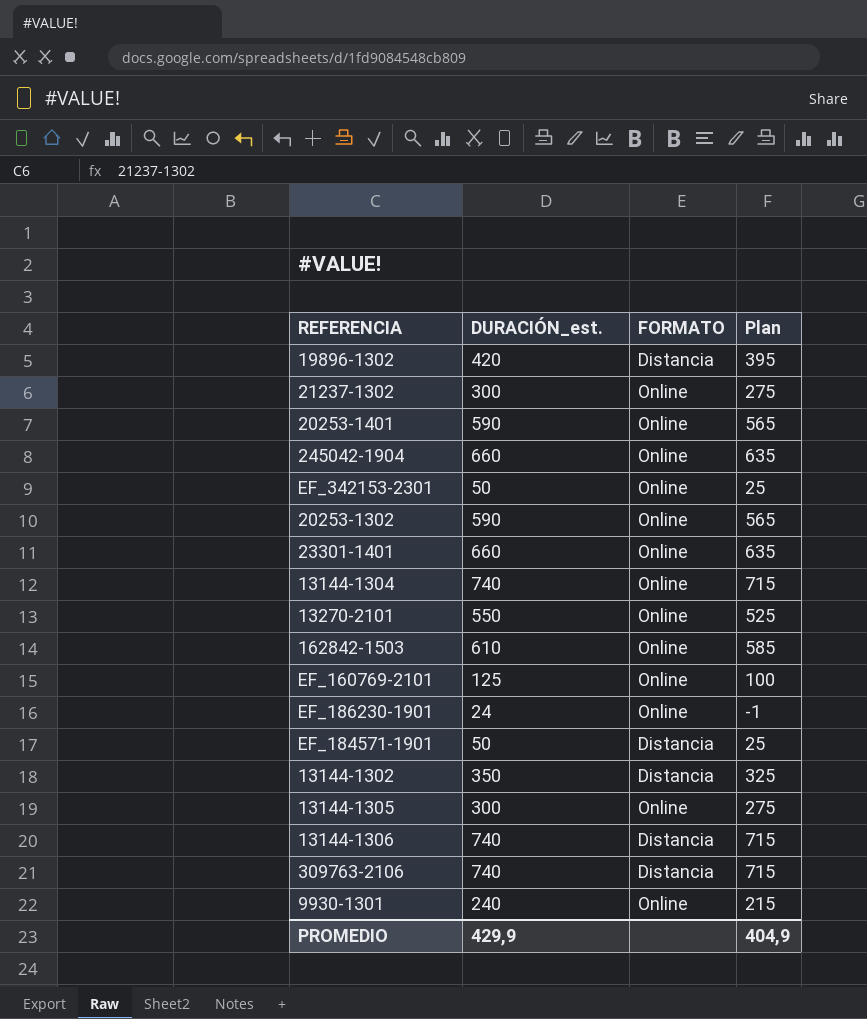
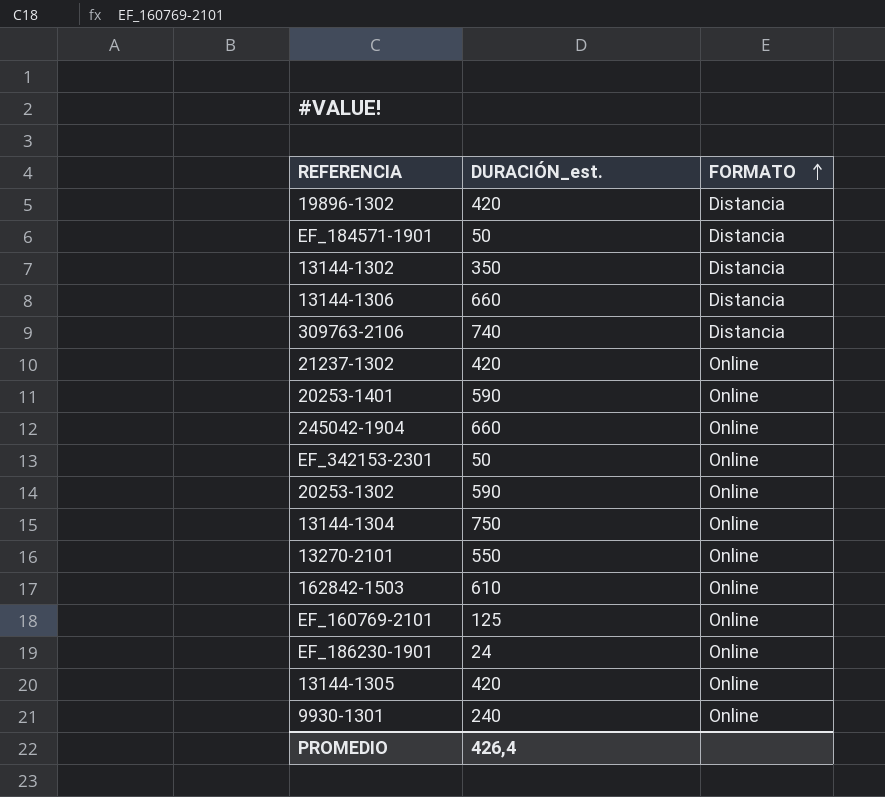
row order: none -> FORMATO ascending
column Plan | formula: [DURACIÓN_est.] - 25 -> none
row 23301-1401: 660 | Online | 635 -> none
13144-1306 | DURACIÓN_est.: 740 -> 660
21237-1302 | DURACIÓN_est.: 300 -> 420
13144-1304 | DURACIÓN_est.: 740 -> 750
13144-1305 | DURACIÓN_est.: 300 -> 420
PROMEDIO | DURACIÓN_est.: 429,9 -> 426,4

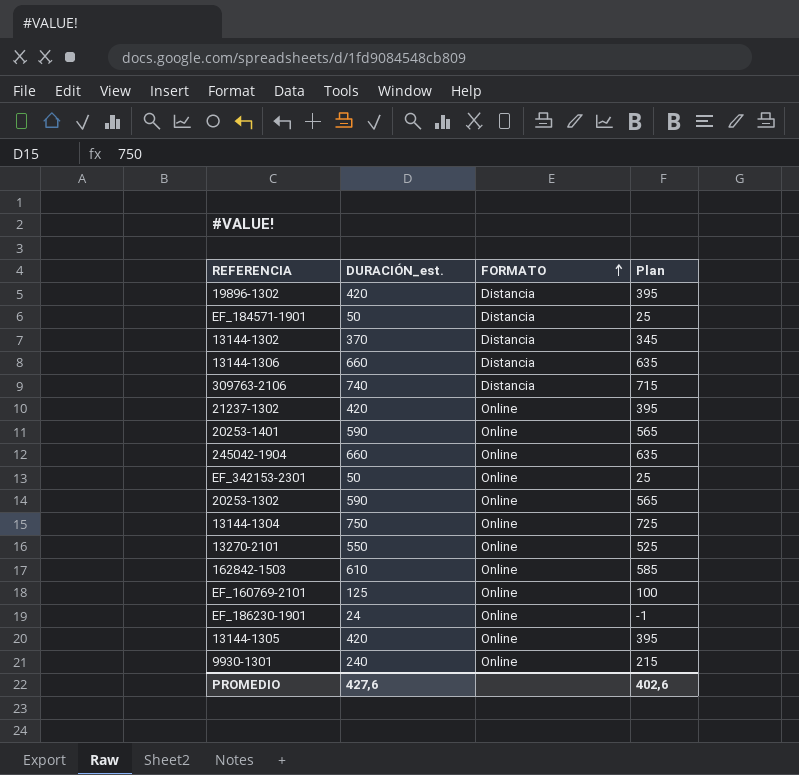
column Plan | formula: none -> [DURACIÓN_est.] - 25
13144-1302 | DURACIÓN_est.: 350 -> 370
PROMEDIO | DURACIÓN_est.: 426,4 -> 427,6

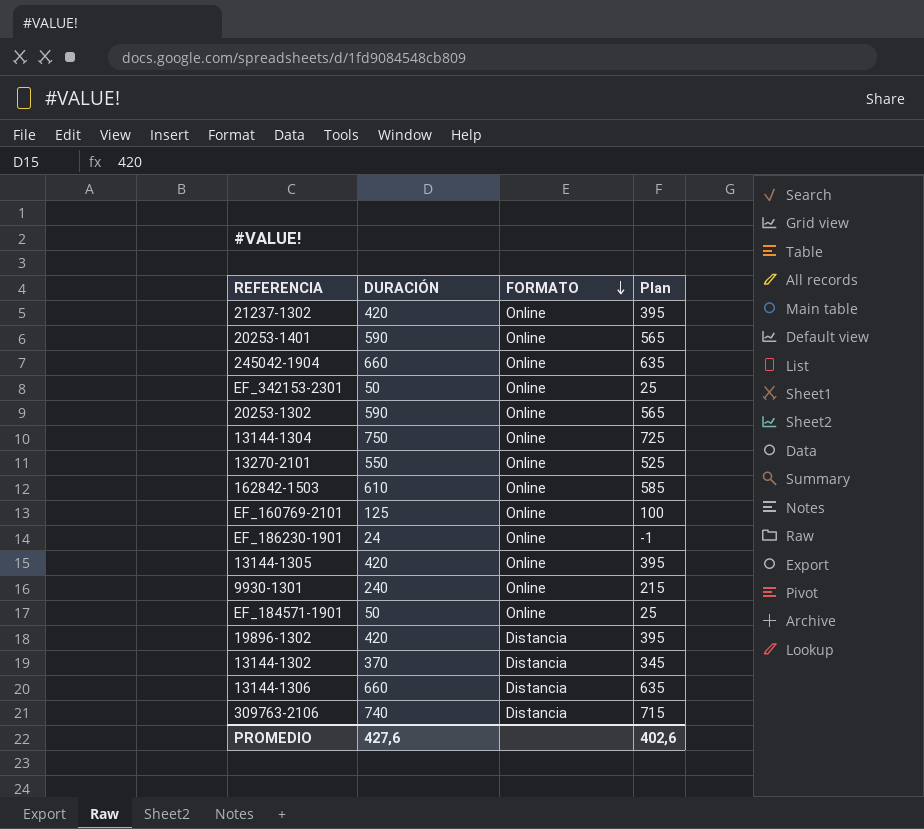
row order: FORMATO ascending -> FORMATO descending
column name: DURACIÓN_est. -> DURACIÓN
EF_184571-1901 | FORMATO: Distancia -> Online

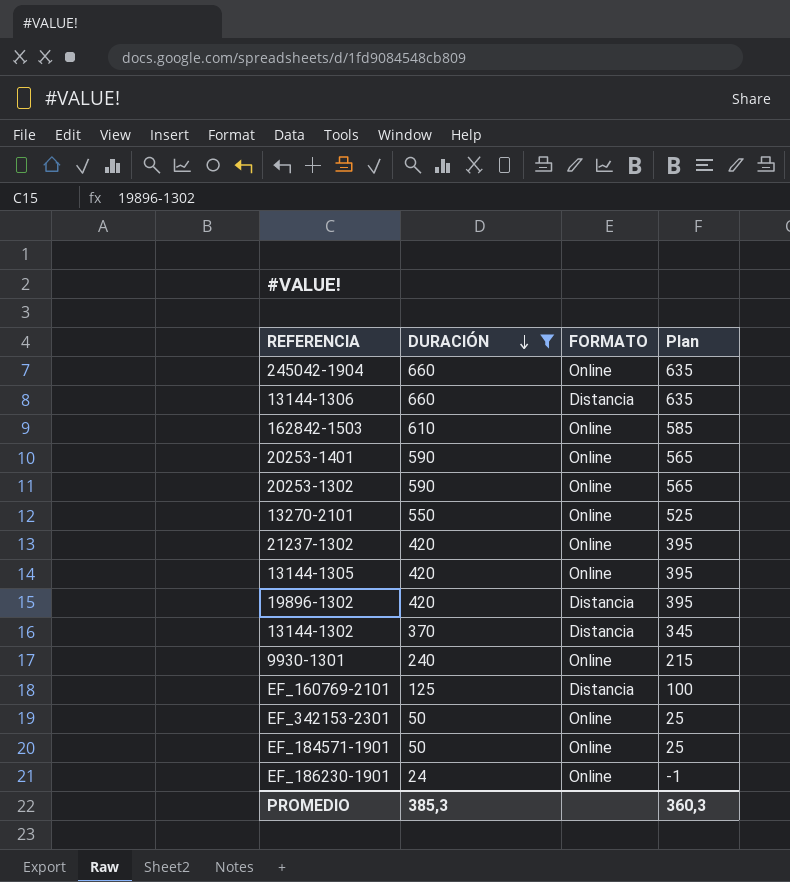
filter: none -> DURACIÓN <= 660
row order: FORMATO descending -> DURACIÓN descending
EF_160769-2101 | FORMATO: Online -> Distancia
PROMEDIO | DURACIÓN: 427,6 -> 385,3
PROMEDIO | Plan: 402,6 -> 360,3

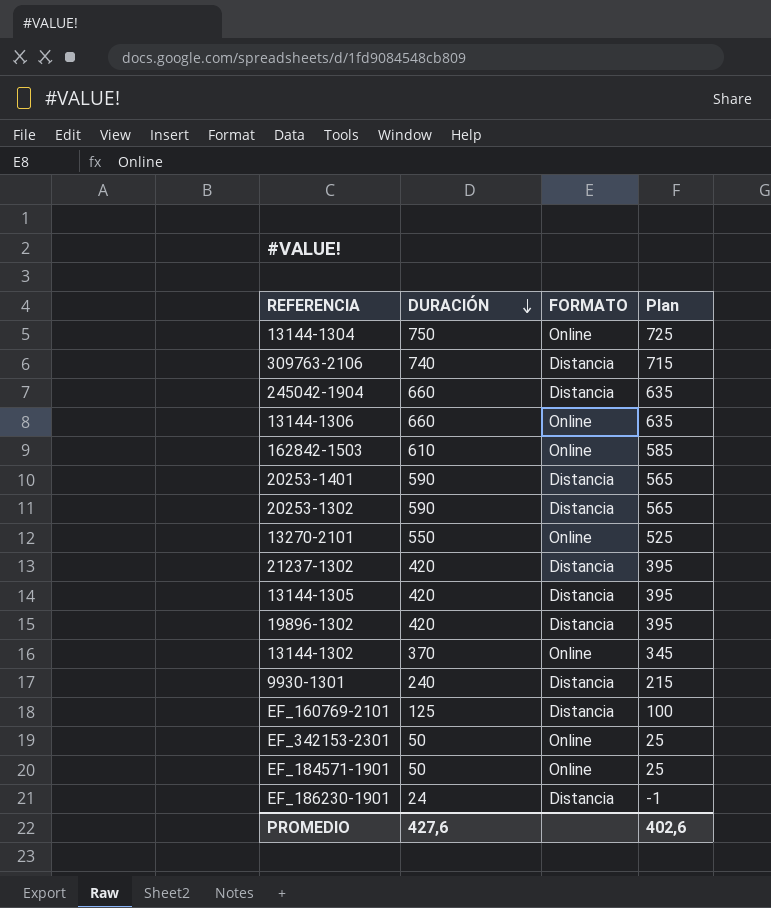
filter: DURACIÓN <= 660 -> none
245042-1904 | FORMATO: Online -> Distancia
13144-1306 | FORMATO: Distancia -> Online
20253-1401 | FORMATO: Online -> Distancia
20253-1302 | FORMATO: Online -> Distancia
21237-1302 | FORMATO: Online -> Distancia
13144-1305 | FORMATO: Online -> Distancia
13144-1302 | FORMATO: Distancia -> Online
9930-1301 | FORMATO: Online -> Distancia
EF_186230-1901 | FORMATO: Online -> Distancia
PROMEDIO | DURACIÓN: 385,3 -> 427,6
PROMEDIO | Plan: 360,3 -> 402,6

